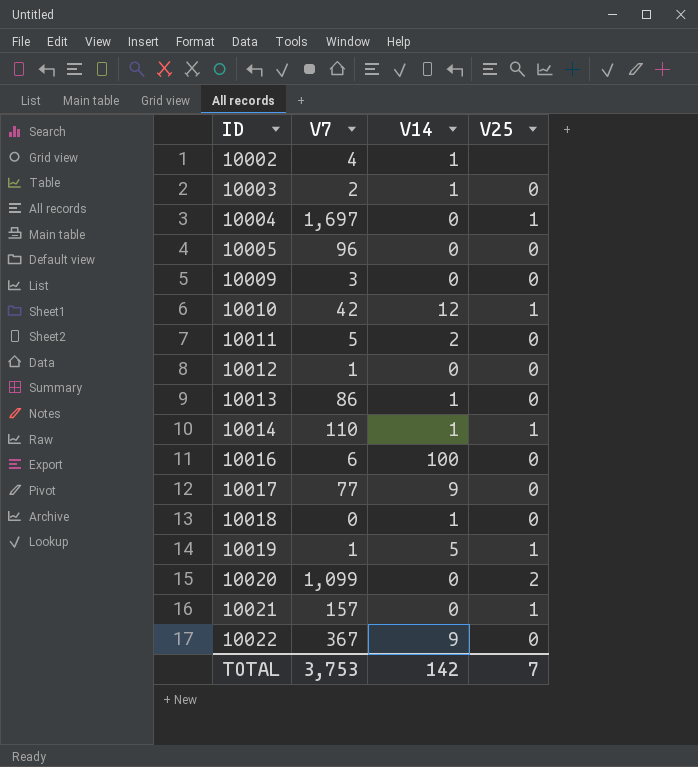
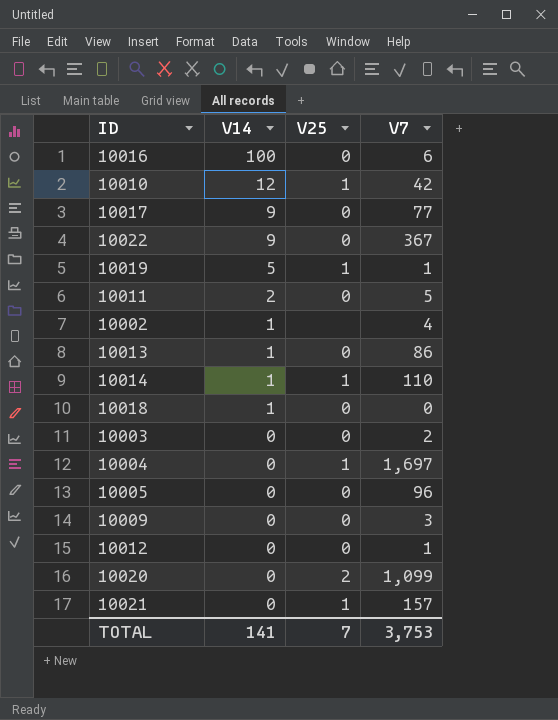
row order: ID ascending -> V14 descending
column V7 | position: 2 -> 4
10003 | V14: 1 -> 0
TOTAL | V14: 142 -> 141

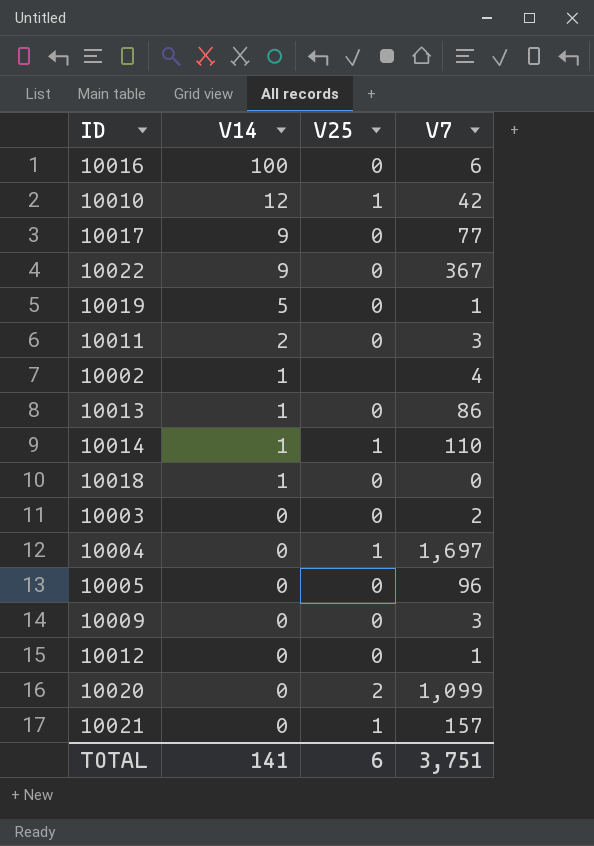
10019 | V25: 1 -> 0
10011 | V7: 5 -> 3
TOTAL | V25: 7 -> 6
TOTAL | V7: 3,753 -> 3,751

